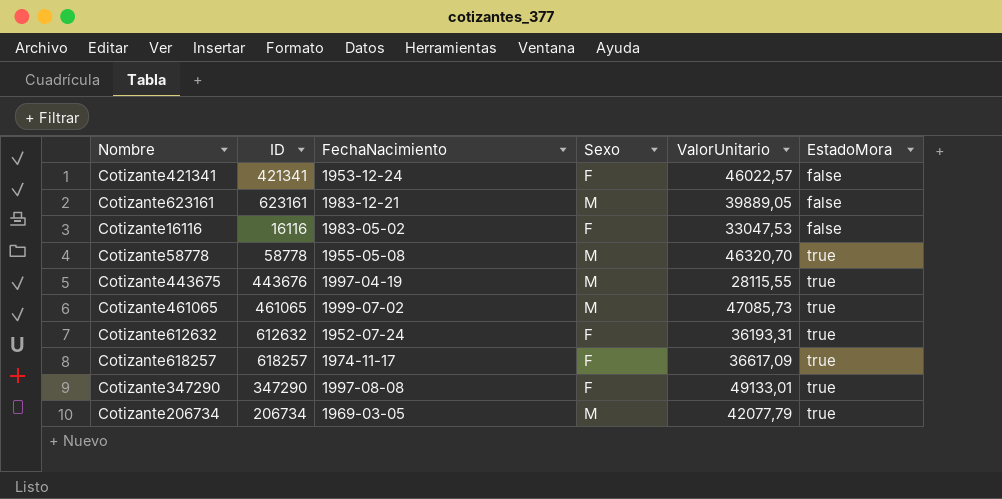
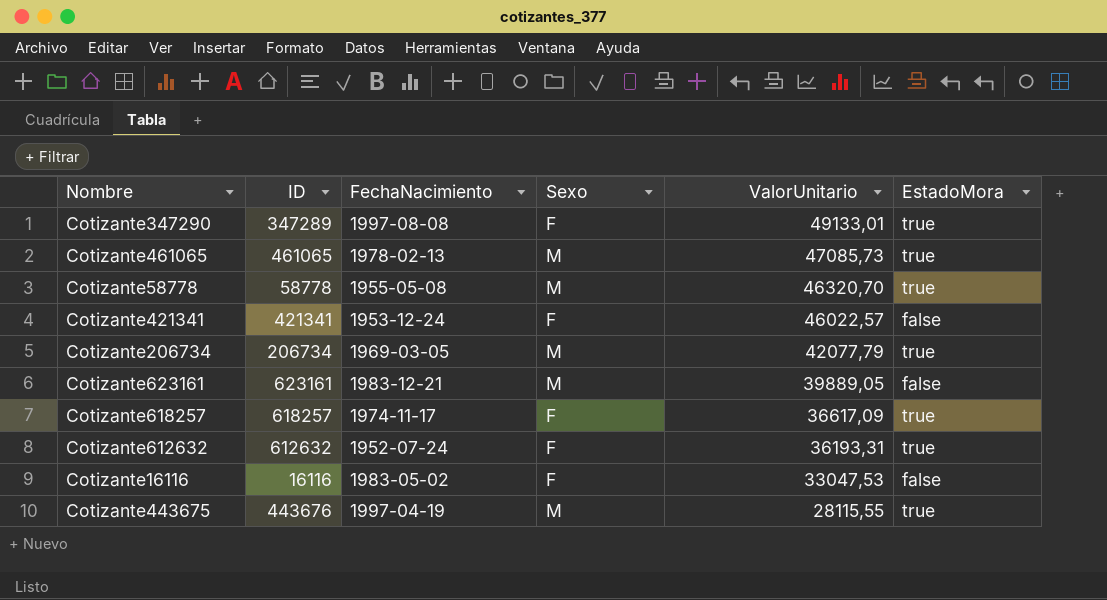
row order: EstadoMora ascending -> ValorUnitario descending
Cotizante347290 | ID: 347290 -> 347289
Cotizante461065 | FechaNacimiento: 1999-07-02 -> 1978-02-13

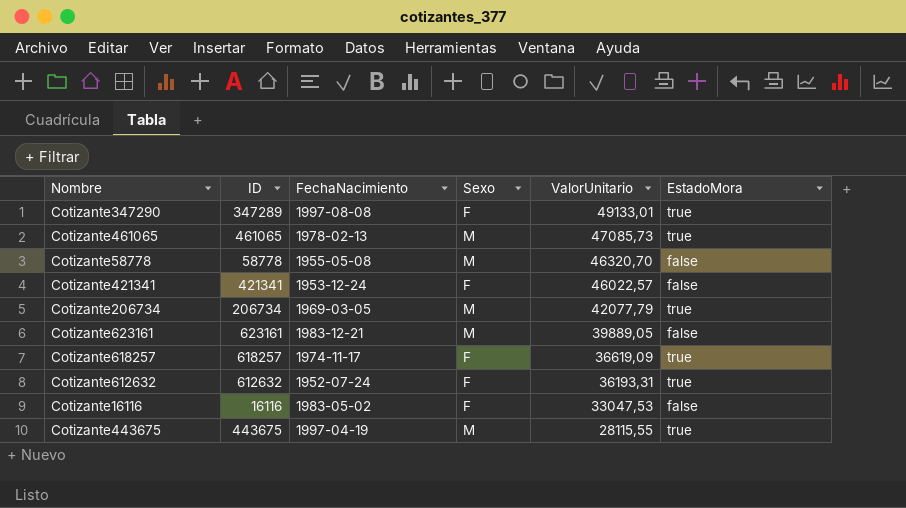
Cotizante58778 | EstadoMora: true -> false
Cotizante618257 | ValorUnitario: 36617,09 -> 36619,09
Cotizante443675 | ID: 443676 -> 443675

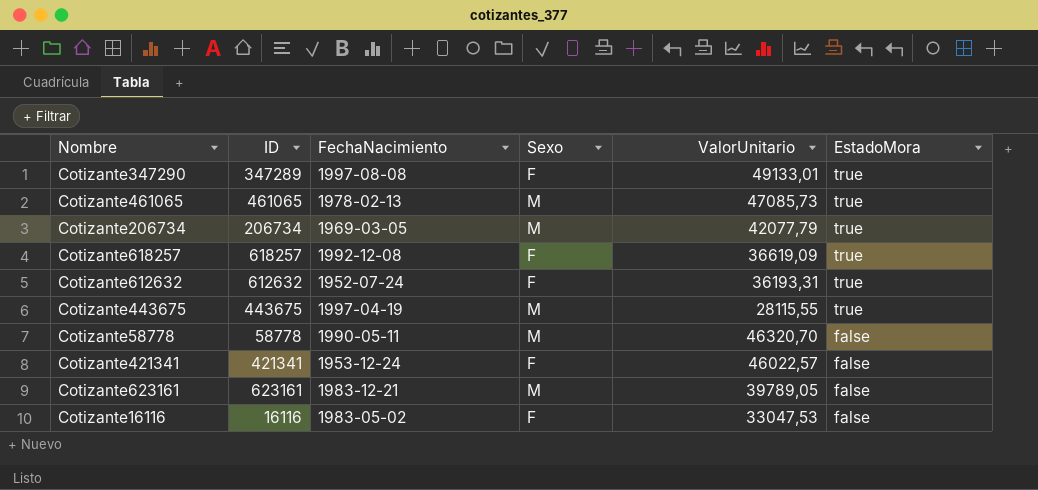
row order: ValorUnitario descending -> EstadoMora descending
Cotizante618257 | FechaNacimiento: 1974-11-17 -> 1992-12-08
Cotizante58778 | FechaNacimiento: 1955-05-08 -> 1990-05-11
Cotizante623161 | ValorUnitario: 39889,05 -> 39789,05

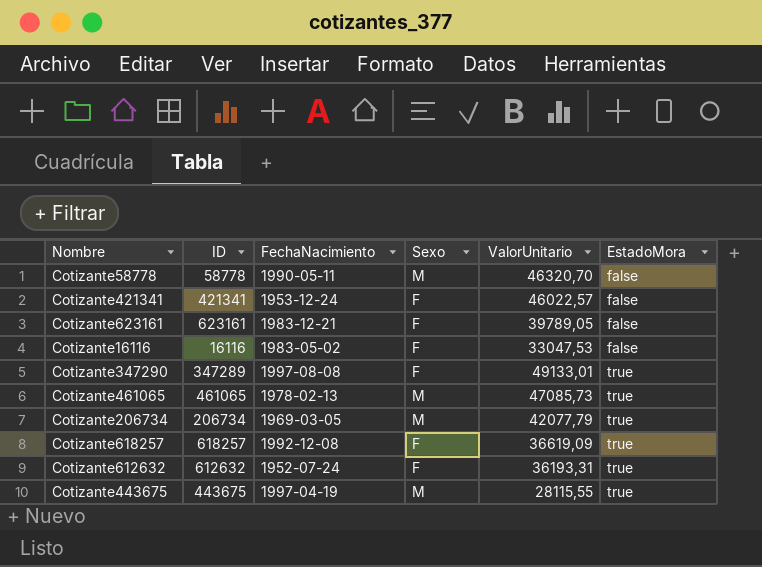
row order: EstadoMora descending -> EstadoMora ascending
Cotizante623161 | Sexo: M -> F

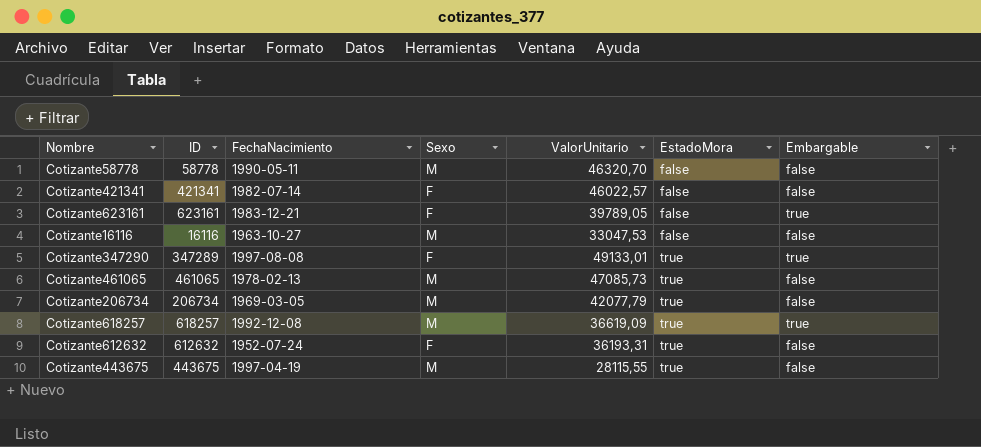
column Embargable | position: none -> 7
Cotizante421341 | FechaNacimiento: 1953-12-24 -> 1982-07-14
Cotizante16116 | FechaNacimiento: 1983-05-02 -> 1963-10-27
Cotizante16116 | Sexo: F -> M
Cotizante618257 | Sexo: F -> M

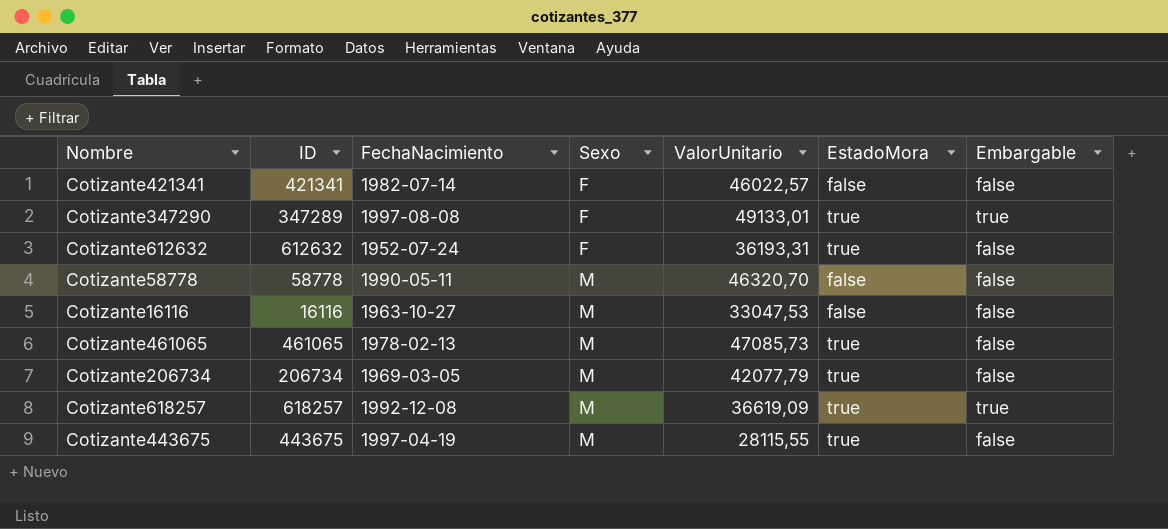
row order: EstadoMora ascending -> Sexo ascending
row Cotizante623161: 623161 | 1983-12-21 | F | 39789,05 | false | true -> none

